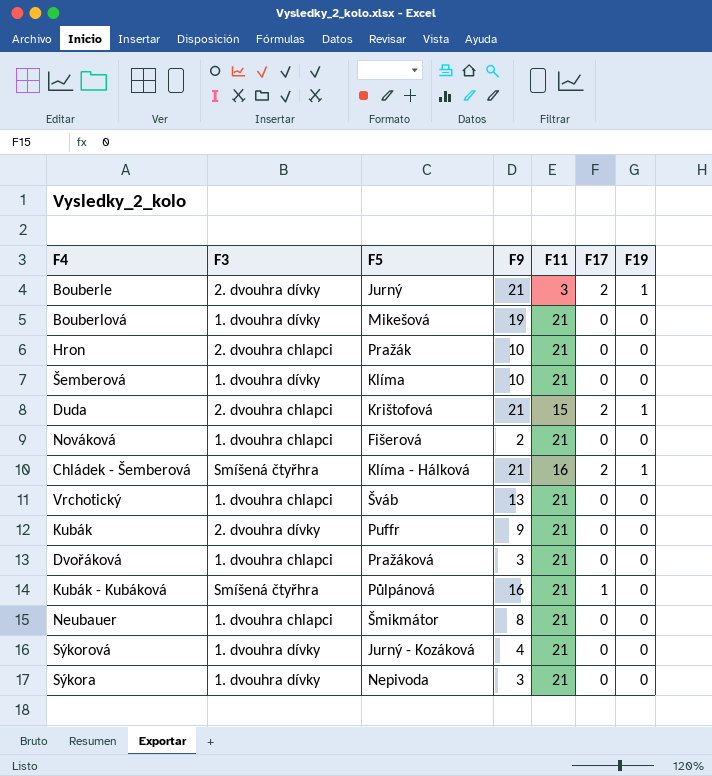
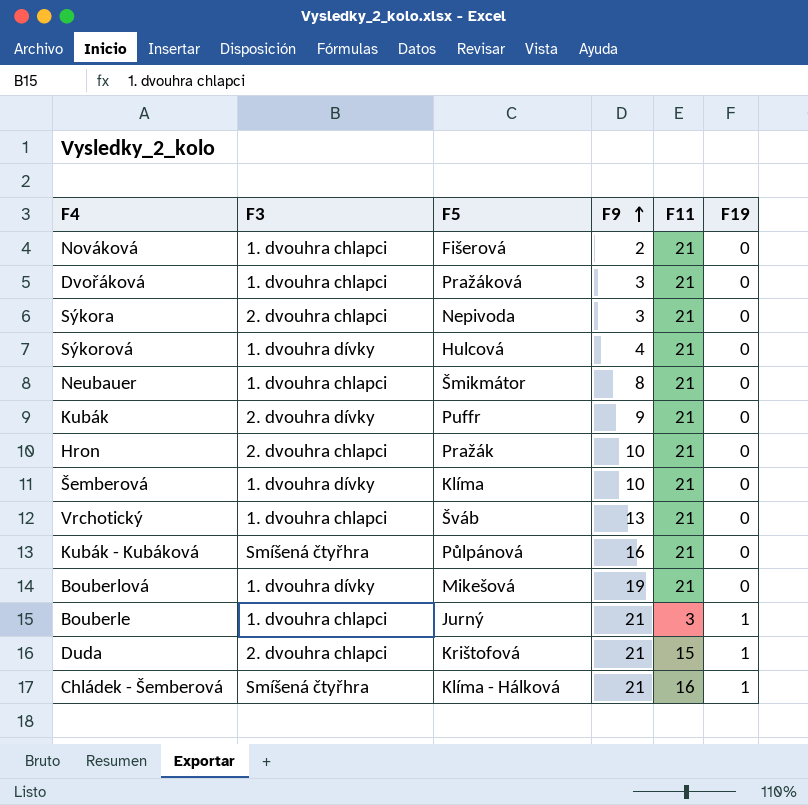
row order: none -> F9 ascending
column F17 | position: 6 -> none
Sýkora | F3: 1. dvouhra dívky -> 2. dvouhra chlapci
Sýkorová | F5: Jurný - Kozáková -> Hulcová
Bouberle | F3: 2. dvouhra dívky -> 1. dvouhra chlapci

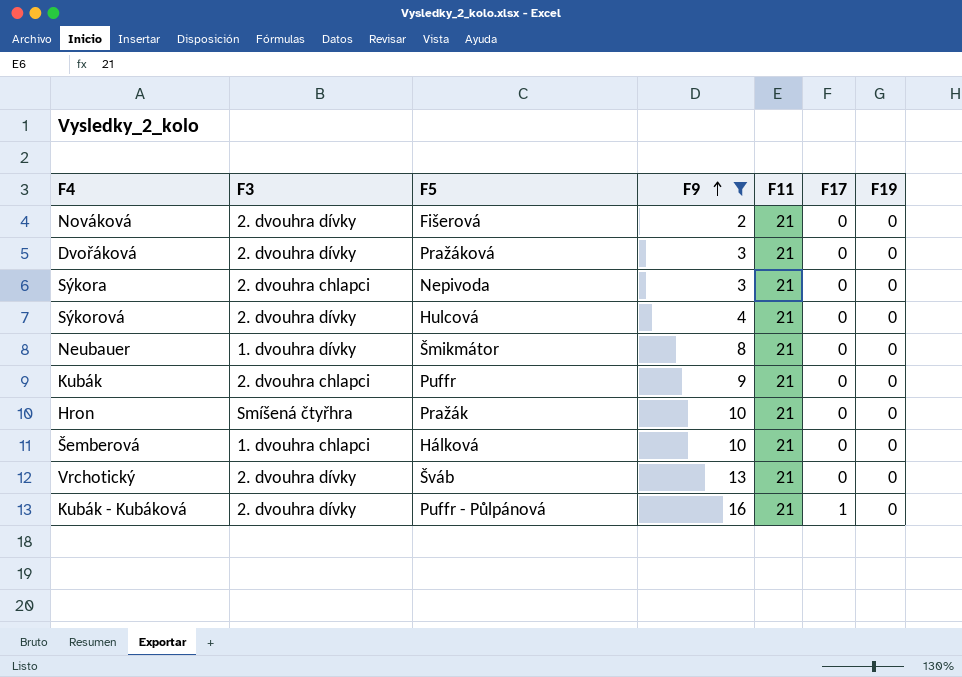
filter: none -> F9 <= 16
column F17 | position: none -> 6
Nováková | F3: 1. dvouhra chlapci -> 2. dvouhra dívky
Dvořáková | F3: 1. dvouhra chlapci -> 2. dvouhra dívky
Sýkorová | F3: 1. dvouhra dívky -> 2. dvouhra dívky
Neubauer | F3: 1. dvouhra chlapci -> 1. dvouhra dívky
Kubák | F3: 2. dvouhra dívky -> 2. dvouhra chlapci
Hron | F3: 2. dvouhra chlapci -> Smíšená čtyřhra
Šemberová | F3: 1. dvouhra dívky -> 1. dvouhra chlapci
Šemberová | F5: Klíma -> Hálková
Vrchotický | F3: 1. dvouhra chlapci -> 2. dvouhra dívky
Kubák - Kubáková | F3: Smíšená čtyřhra -> 2. dvouhra dívky
Kubák - Kubáková | F5: Půlpánová -> Puffr - Půlpánová

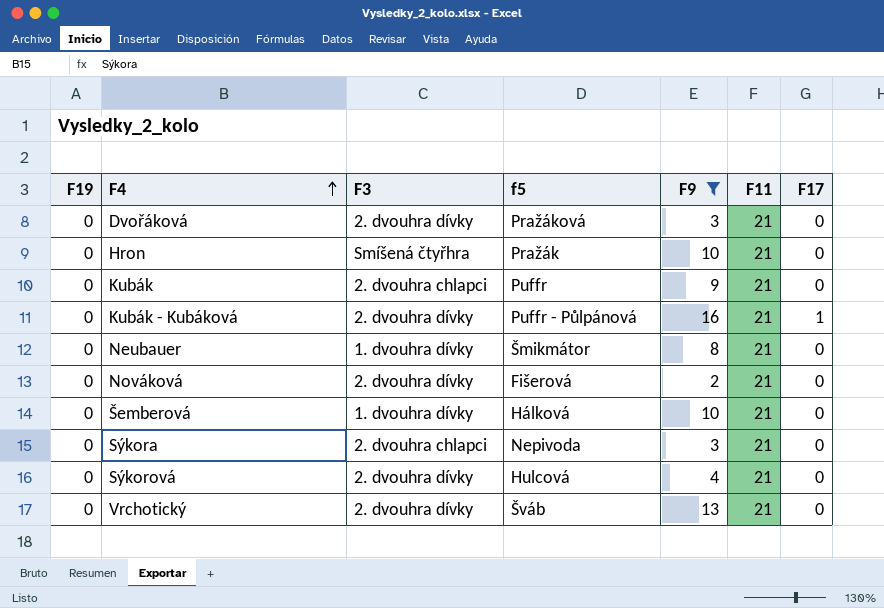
row order: F9 ascending -> F4 ascending
column F19 | position: 7 -> 1
column name: F5 -> f5
Šemberová | F3: 1. dvouhra chlapci -> 1. dvouhra dívky

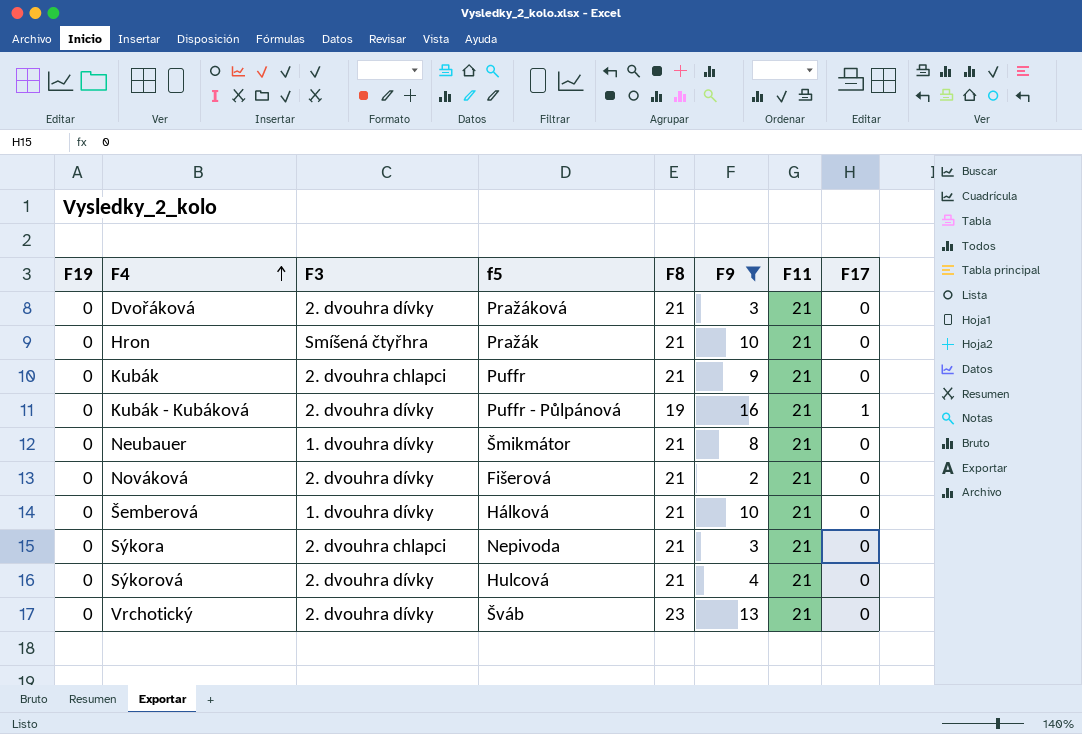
column F8 | position: none -> 5

